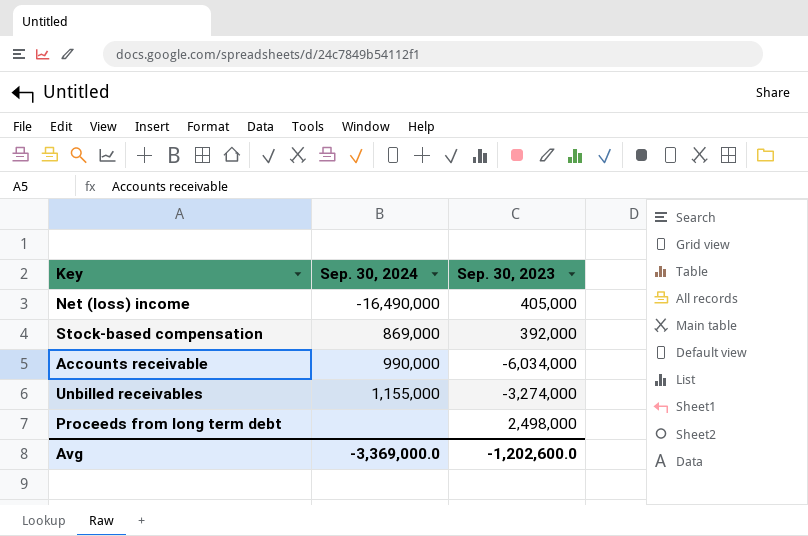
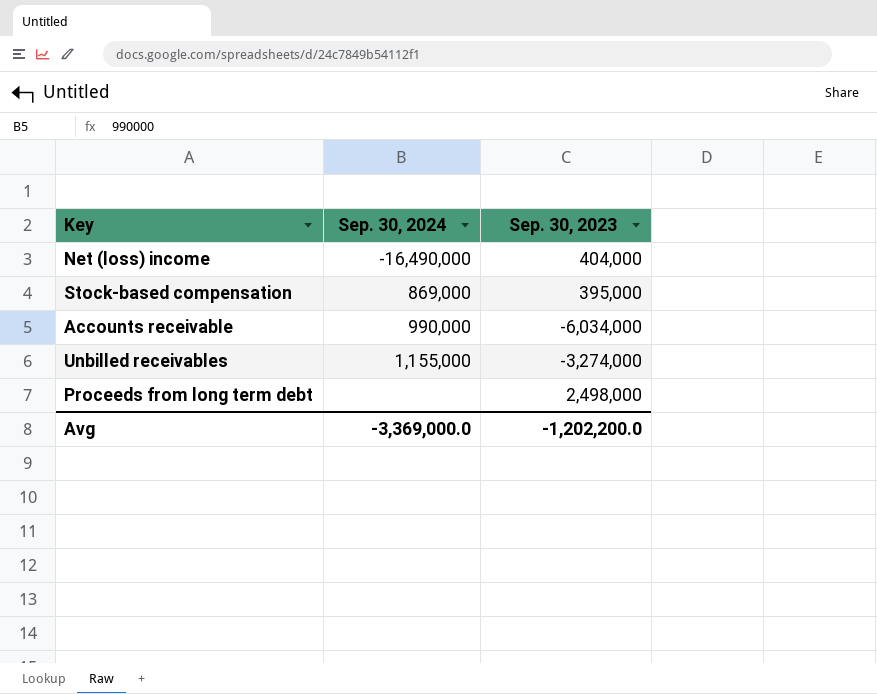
Net (loss) income | Sep. 30, 2023: 405,000 -> 404,000
Stock-based compensation | Sep. 30, 2023: 392,000 -> 395,000
Avg | Sep. 30, 2023: -1,202,600.0 -> -1,202,200.0

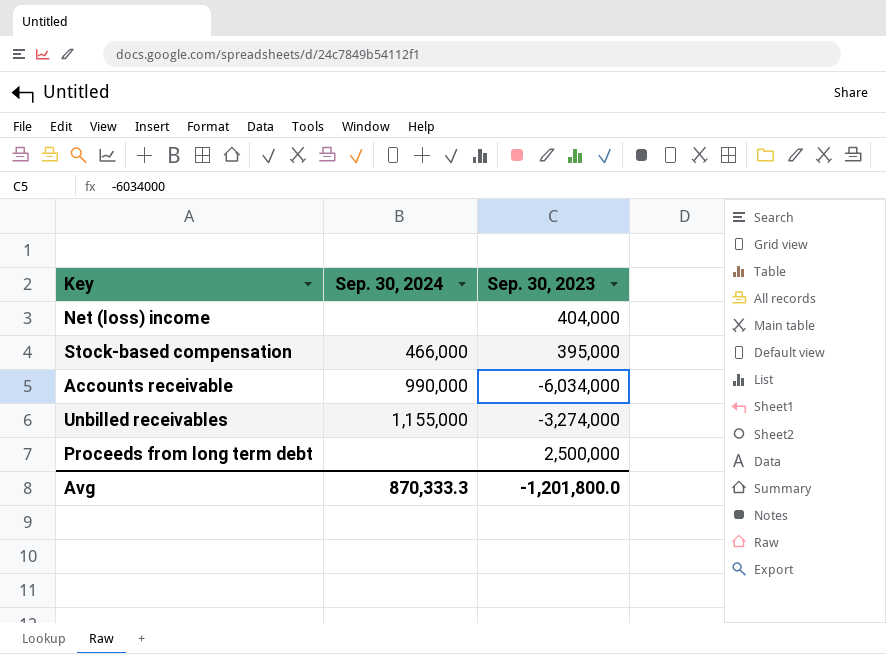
Net (loss) income | Sep. 30, 2024: -16,490,000 -> none
Stock-based compensation | Sep. 30, 2024: 869,000 -> 466,000
Proceeds from long term debt | Sep. 30, 2023: 2,498,000 -> 2,500,000
Avg | Sep. 30, 2024: -3,369,000.0 -> 870,333.3
Avg | Sep. 30, 2023: -1,202,200.0 -> -1,201,800.0

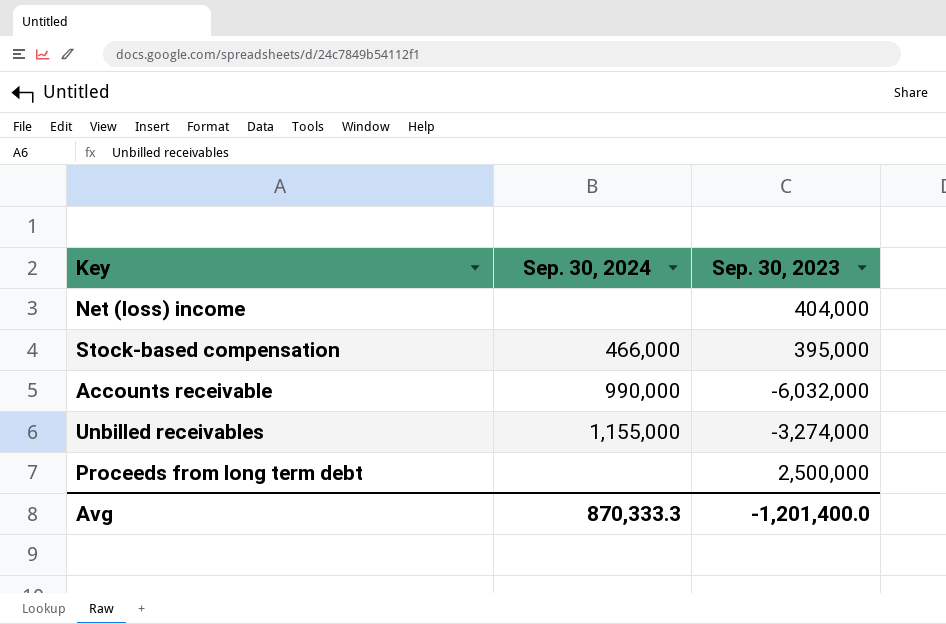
Accounts receivable | Sep. 30, 2023: -6,034,000 -> -6,032,000
Avg | Sep. 30, 2023: -1,201,800.0 -> -1,201,400.0

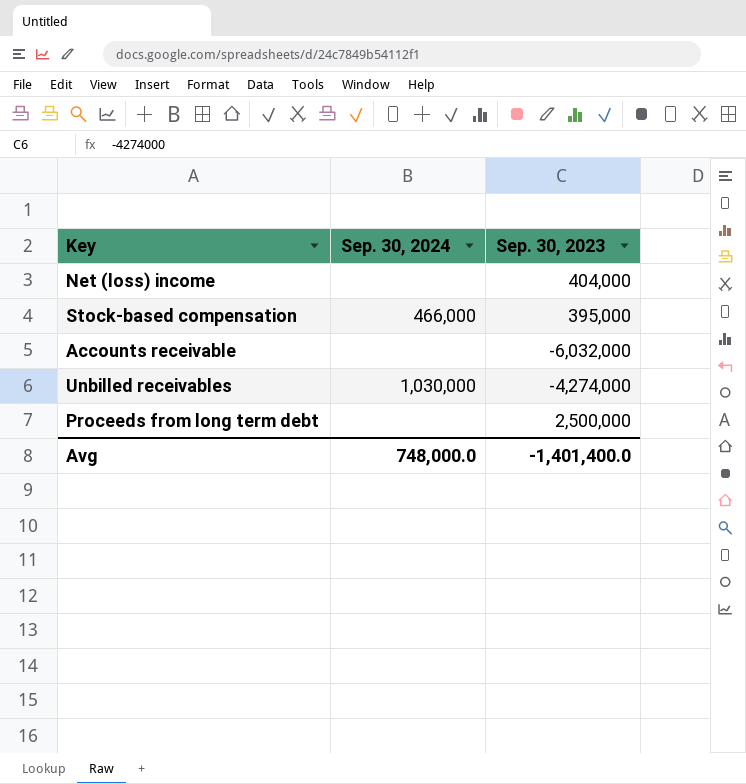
Accounts receivable | Sep. 30, 2024: 990,000 -> none
Unbilled receivables | Sep. 30, 2024: 1,155,000 -> 1,030,000
Unbilled receivables | Sep. 30, 2023: -3,274,000 -> -4,274,000
Avg | Sep. 30, 2024: 870,333.3 -> 748,000.0
Avg | Sep. 30, 2023: -1,201,400.0 -> -1,401,400.0

